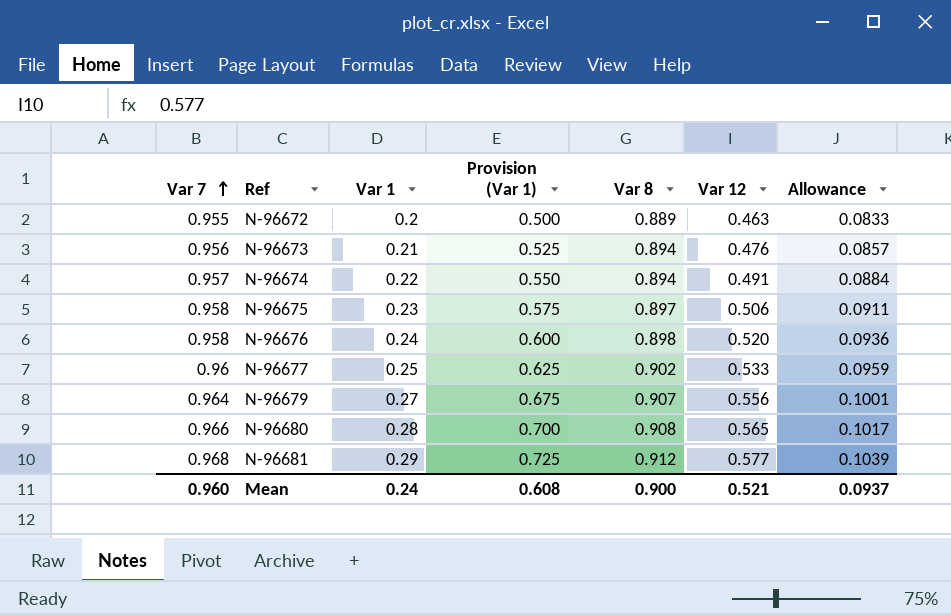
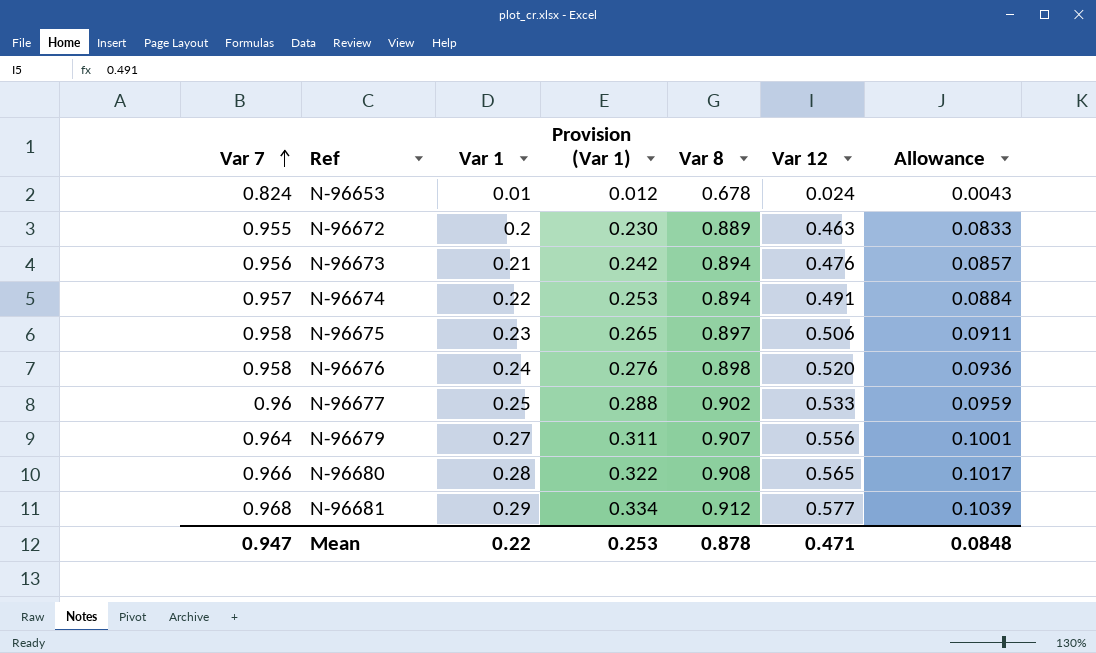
column Provision (Var 1) | formula: [Var 1] * 2.5 -> [Var 1] * 1.15
row N-96653: none -> 0.824 | 0.01 | 0.012 | 0.678 | 0.024 | 0.0043
Mean | Var 7: 0.960 -> 0.947
Mean | Var 1: 0.24 -> 0.22
Mean | Provision (Var 1): 0.608 -> 0.253
Mean | Var 8: 0.900 -> 0.878
Mean | Var 12: 0.521 -> 0.471
Mean | Allowance: 0.0937 -> 0.0848

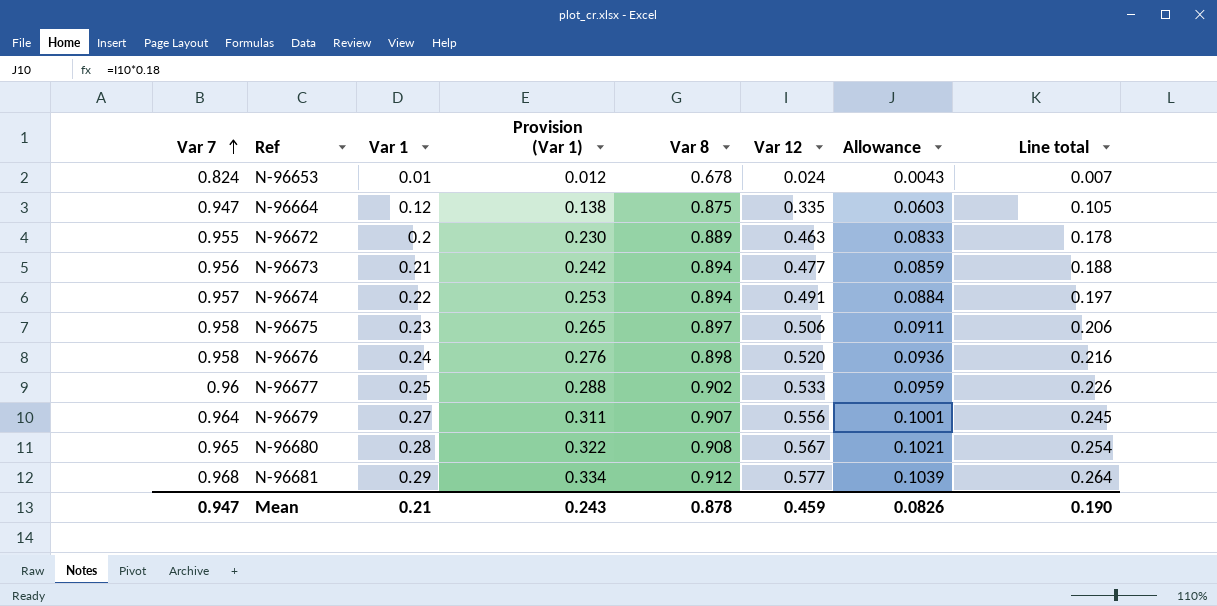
column Line total | formula: none -> [Var 1] * [Var 8]
row N-96664: none -> 0.947 | 0.12 | 0.138 | 0.875 | 0.335 | 0.0603 | 0.105
N-96673 | Var 12: 0.476 -> 0.477
N-96673 | Allowance: 0.0857 -> 0.0859
N-96680 | Var 7: 0.966 -> 0.965
N-96680 | Var 12: 0.565 -> 0.567
N-96680 | Allowance: 0.1017 -> 0.1021
Mean | Var 1: 0.22 -> 0.21
Mean | Provision (Var 1): 0.253 -> 0.243
Mean | Var 12: 0.471 -> 0.459
Mean | Allowance: 0.0848 -> 0.0826

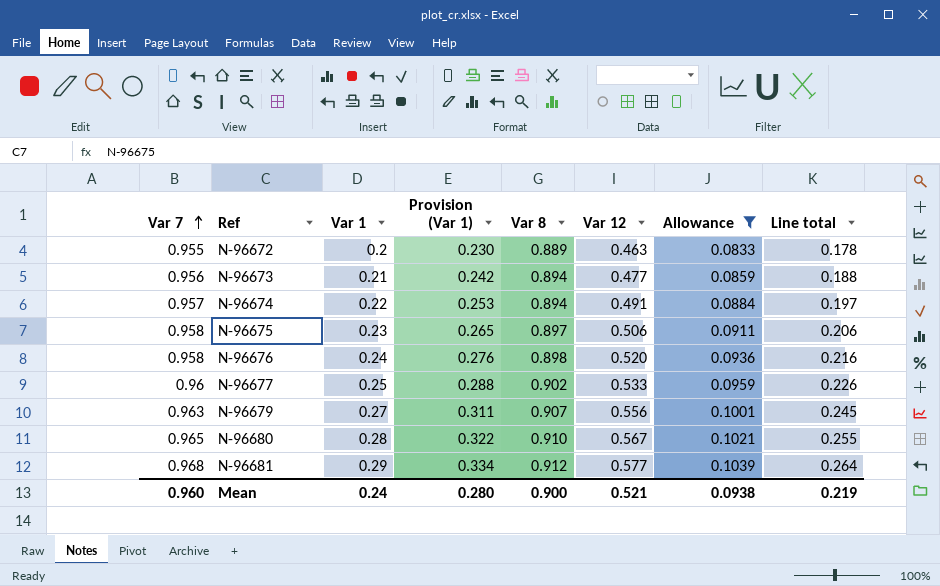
filter: none -> Allowance >= 0.0833
N-96679 | Var 7: 0.964 -> 0.963
N-96680 | Var 8: 0.908 -> 0.910
N-96680 | Line total: 0.254 -> 0.255
Mean | Var 7: 0.947 -> 0.960
Mean | Var 1: 0.21 -> 0.24
Mean | Provision (Var 1): 0.243 -> 0.280
Mean | Var 8: 0.878 -> 0.900
Mean | Var 12: 0.459 -> 0.521
Mean | Allowance: 0.0826 -> 0.0938
Mean | Line total: 0.190 -> 0.219

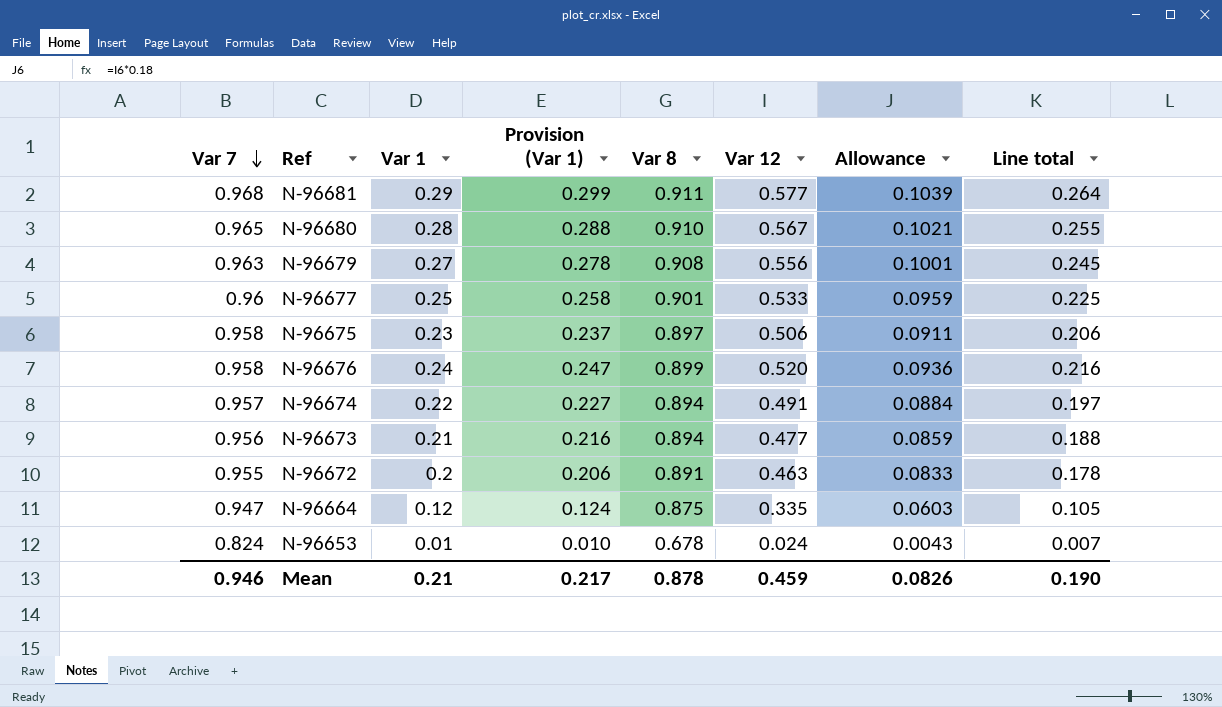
filter: Allowance >= 0.0833 -> none
row order: Var 7 ascending -> Var 7 descending
column Provision (Var 1) | formula: [Var 1] * 1.15 -> [Var 1] * 1.03
N-96681 | Var 8: 0.912 -> 0.911
N-96679 | Var 8: 0.907 -> 0.908
N-96677 | Var 8: 0.902 -> 0.901
N-96677 | Line total: 0.226 -> 0.225
N-96676 | Var 8: 0.898 -> 0.899
N-96672 | Var 8: 0.889 -> 0.891
Mean | Var 7: 0.960 -> 0.946
Mean | Var 1: 0.24 -> 0.21
Mean | Provision (Var 1): 0.280 -> 0.217
Mean | Var 8: 0.900 -> 0.878
Mean | Var 12: 0.521 -> 0.459
Mean | Allowance: 0.0938 -> 0.0826
Mean | Line total: 0.219 -> 0.190

